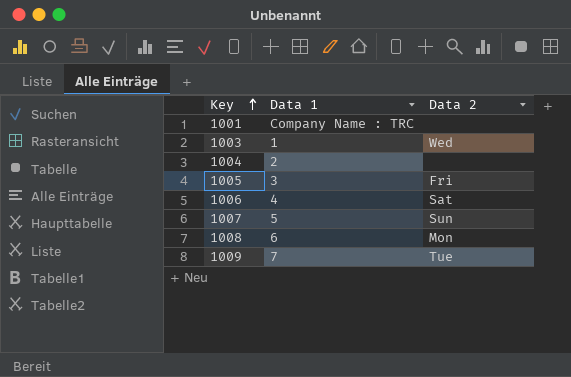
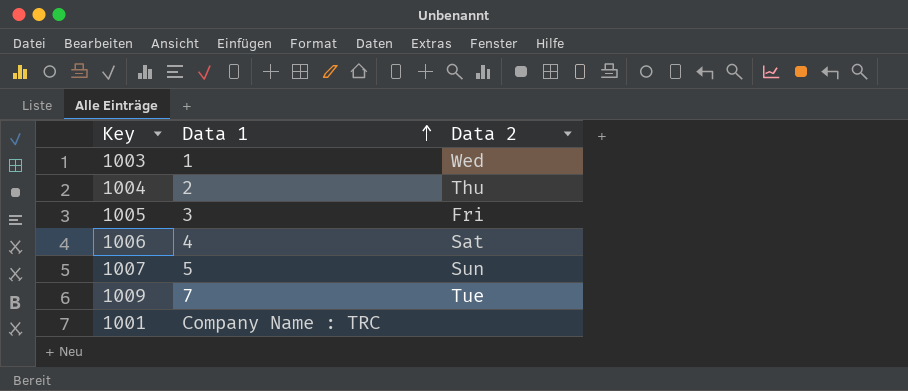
row order: Key ascending -> Data 1 ascending
row 1008: 6 | Mon -> none
1004 | Data 2: none -> Thu

